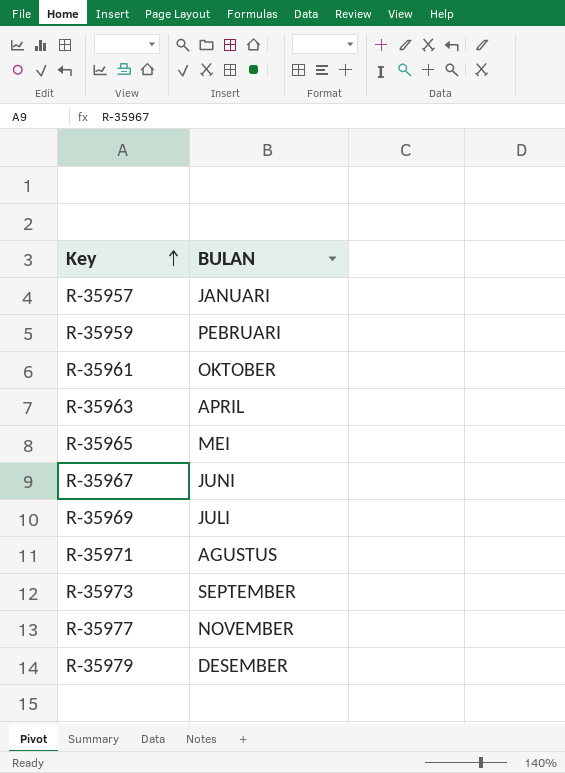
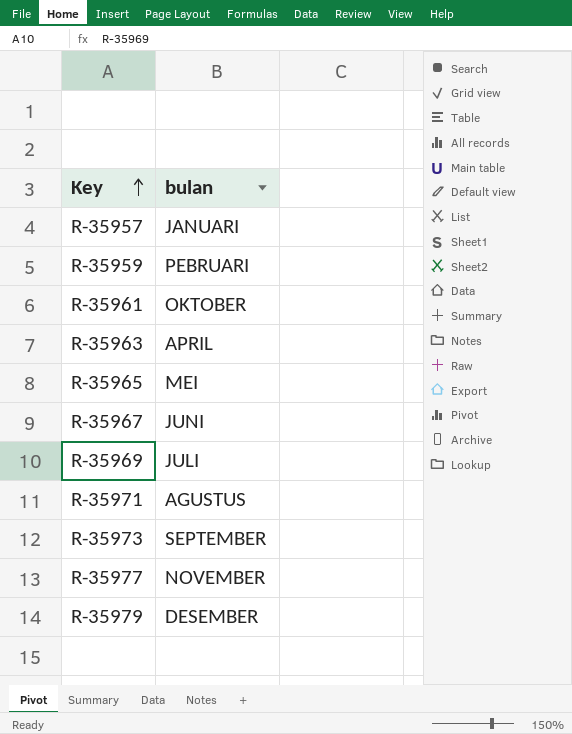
column name: BULAN -> bulan

